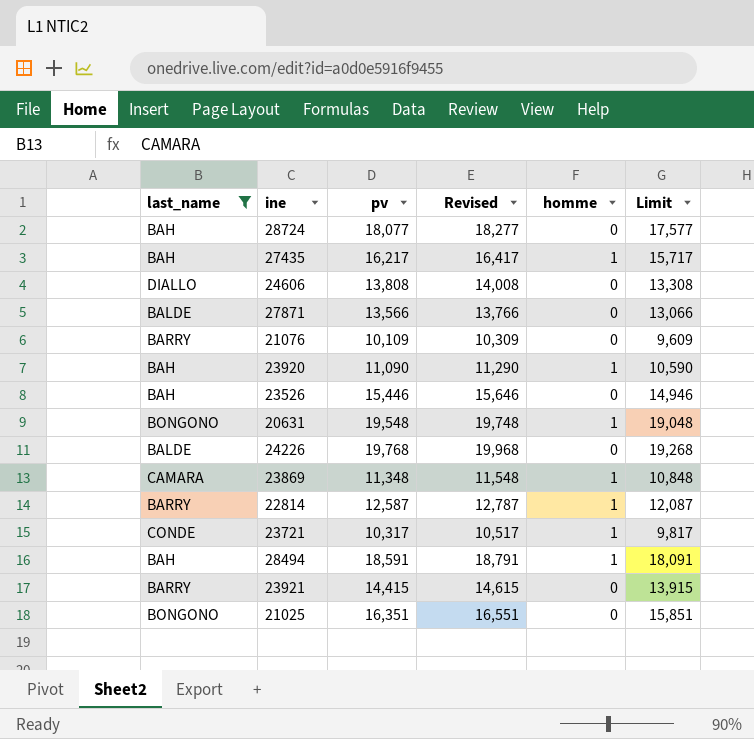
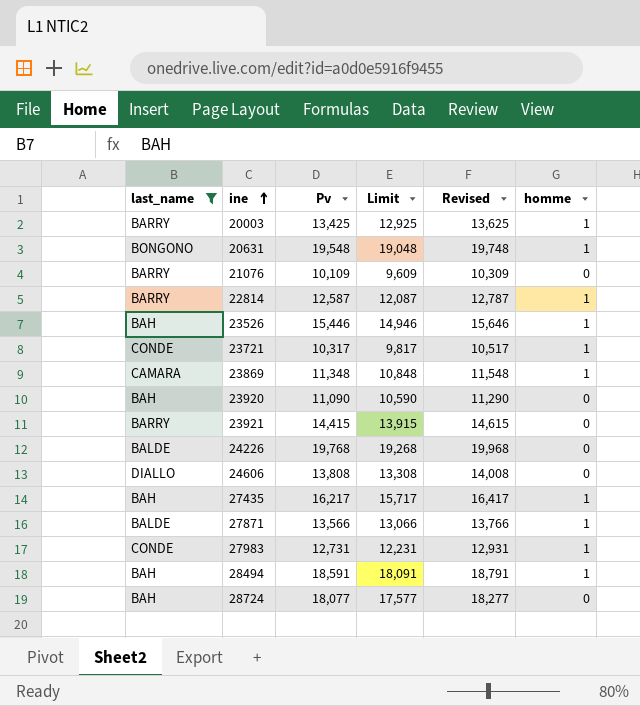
row order: none -> ine ascending
column name: pv -> Pv
column Limit | position: 6 -> 4
row 21025: BONGONO | 16,351 | 16,551 | 0 | 15,851 -> none
row 20003: none -> BARRY | 13,425 | 12,925 | 13,625 | 1
23526 | homme: 0 -> 1
23920 | homme: 1 -> 0
27871 | homme: 0 -> 1
row 27983: none -> CONDE | 12,731 | 12,231 | 12,931 | 1

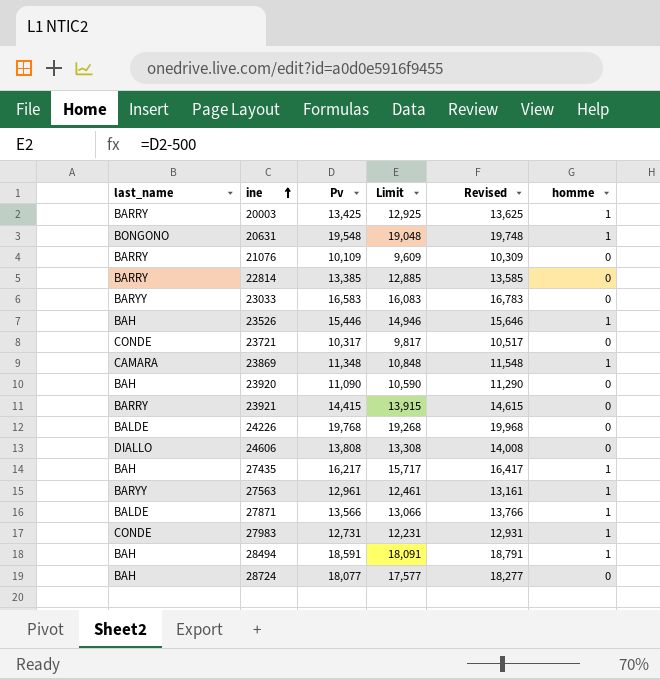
filter: last_name != BARYY -> none
22814 | Pv: 12,587 -> 13,385
22814 | Limit: 12,087 -> 12,885
22814 | Revised: 12,787 -> 13,585
22814 | homme: 1 -> 0
23721 | homme: 1 -> 0

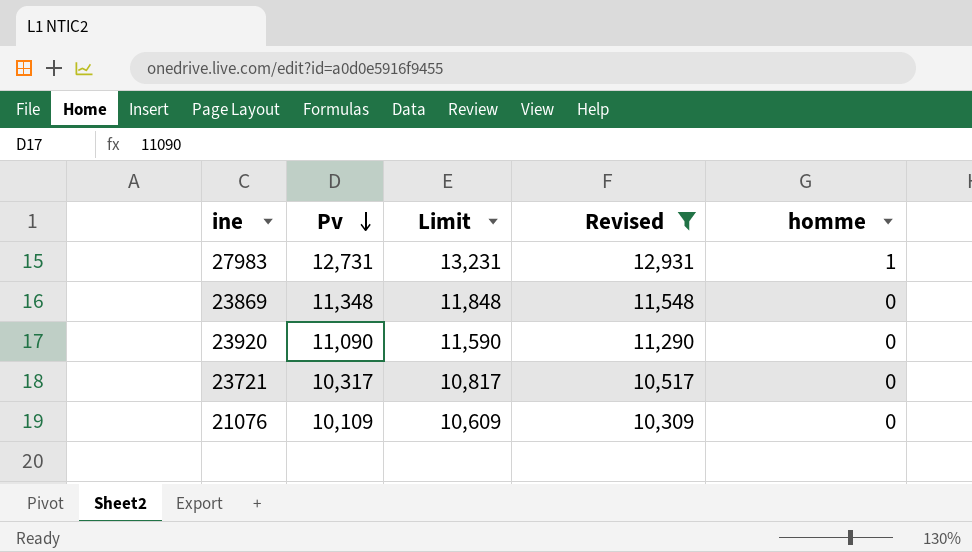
filter: none -> Revised <= 12,931
row order: ine ascending -> Pv descending
column last_name | position: 1 -> none
column Limit | formula: [Pv] - 500 -> [Pv] + 500
23869 | homme: 1 -> 0

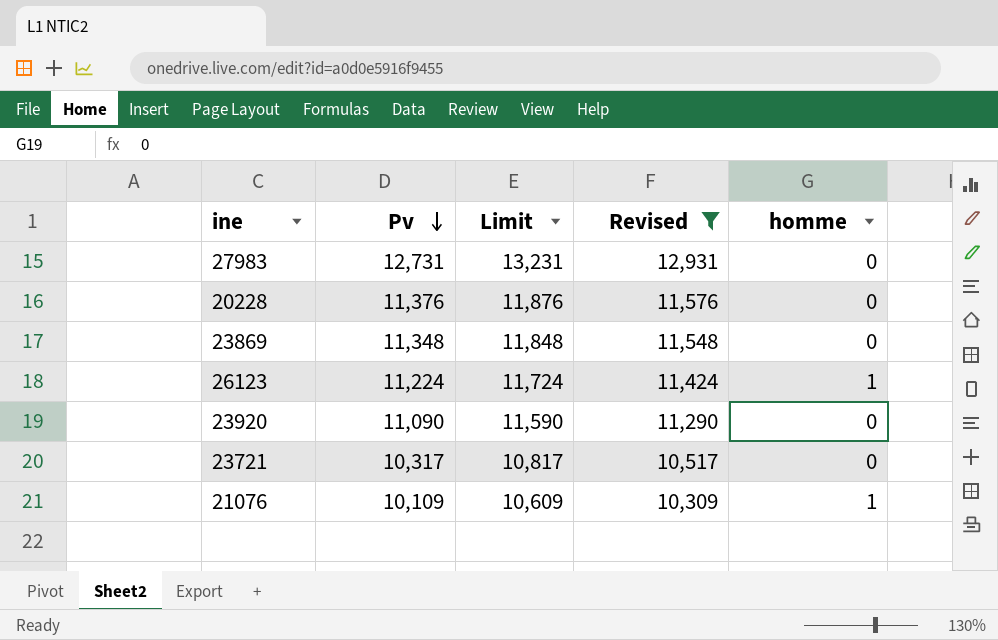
27983 | homme: 1 -> 0
row 20228: none -> 11,376 | 11,876 | 11,576 | 0
row 26123: none -> 11,224 | 11,724 | 11,424 | 1
21076 | homme: 0 -> 1

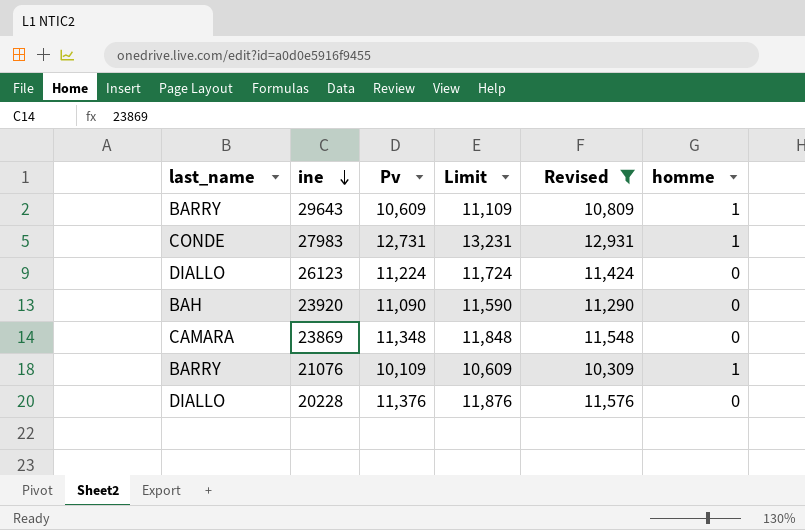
row order: Pv descending -> ine descending
column last_name | position: none -> 1
row 23721: 10,317 | 10,817 | 10,517 | 0 -> none
row 29643: none -> BARRY | 10,609 | 11,109 | 10,809 | 1
27983 | homme: 0 -> 1
26123 | homme: 1 -> 0

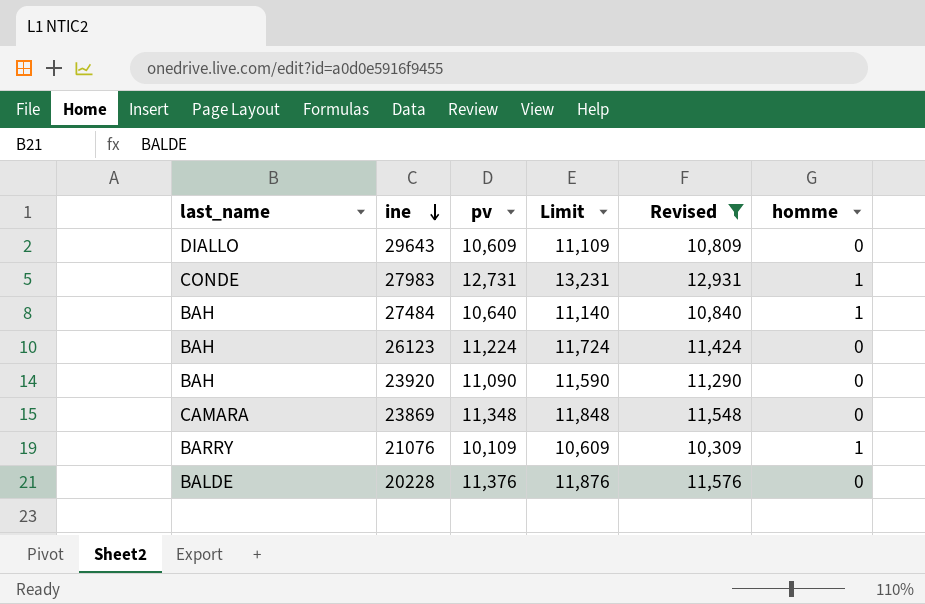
column name: Pv -> pv
29643 | last_name: BARRY -> DIALLO
29643 | homme: 1 -> 0
row 27484: none -> BAH | 10,640 | 11,140 | 10,840 | 1
26123 | last_name: DIALLO -> BAH
20228 | last_name: DIALLO -> BALDE

